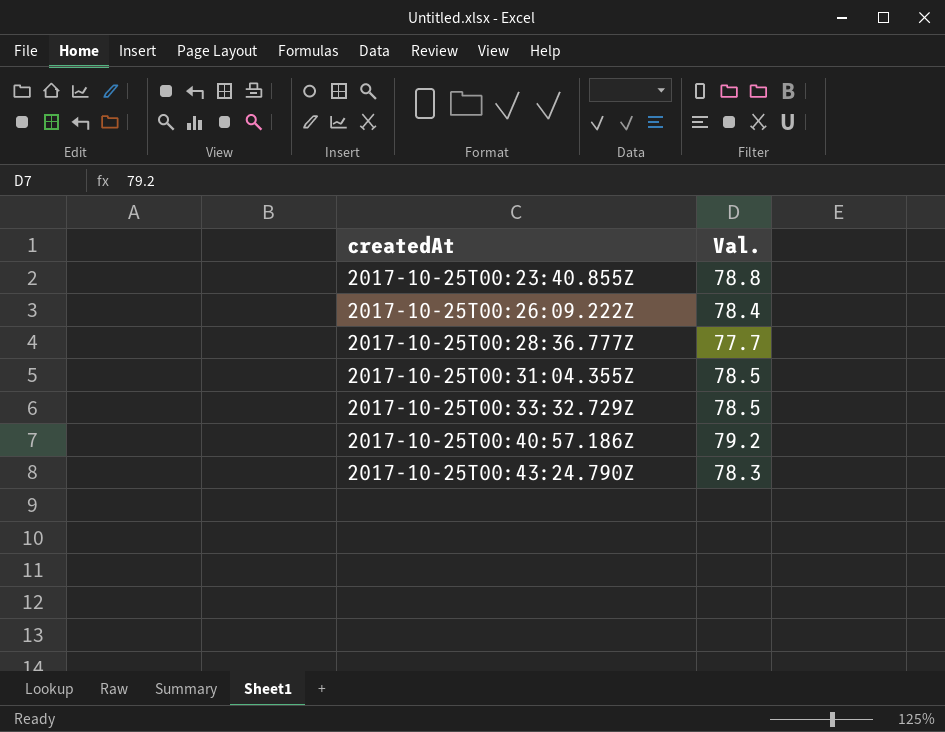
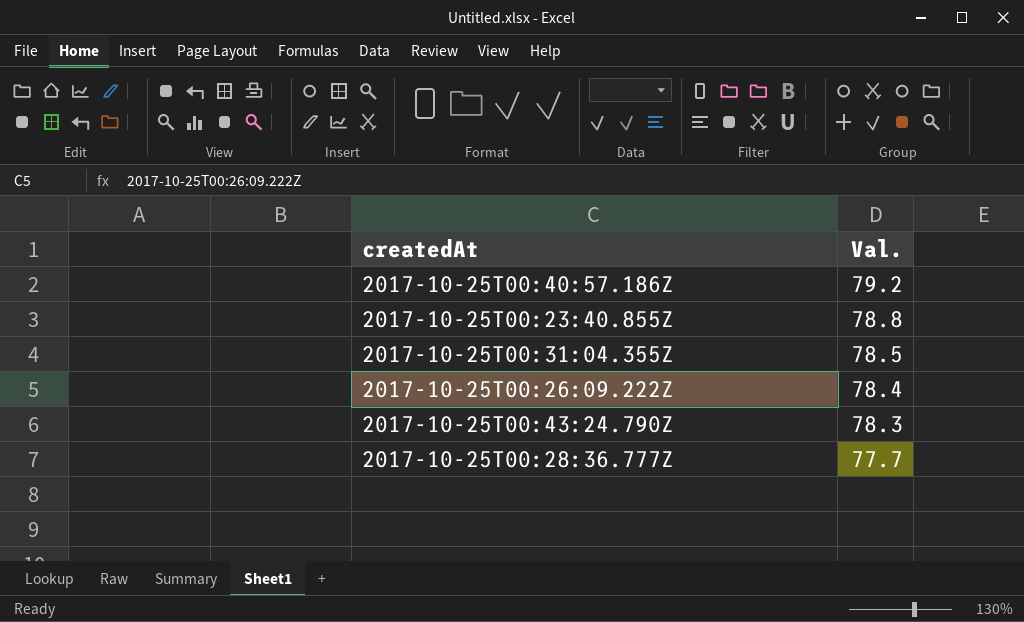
row order: createdAt ascending -> Val. descending
row 2017-10-25T00:33:32.729Z: 78.5 -> none

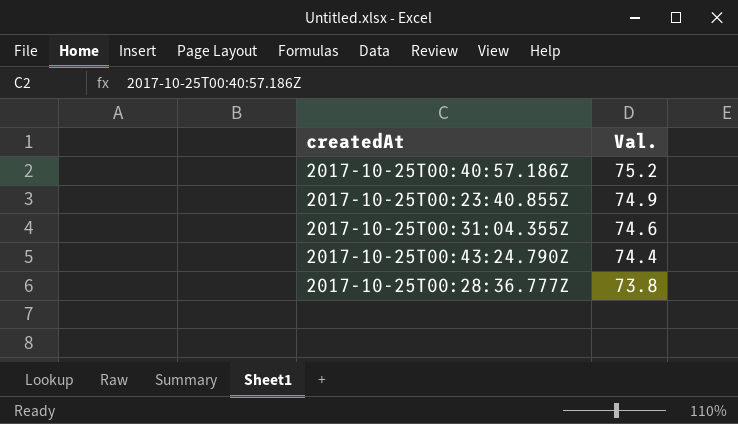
row 2017-10-25T00:26:09.222Z: 78.4 -> none
2017-10-25T00:40:57.186Z | Val.: 79.2 -> 75.2
2017-10-25T00:23:40.855Z | Val.: 78.8 -> 74.9
2017-10-25T00:31:04.355Z | Val.: 78.5 -> 74.6
2017-10-25T00:43:24.790Z | Val.: 78.3 -> 74.4
2017-10-25T00:28:36.777Z | Val.: 77.7 -> 73.8

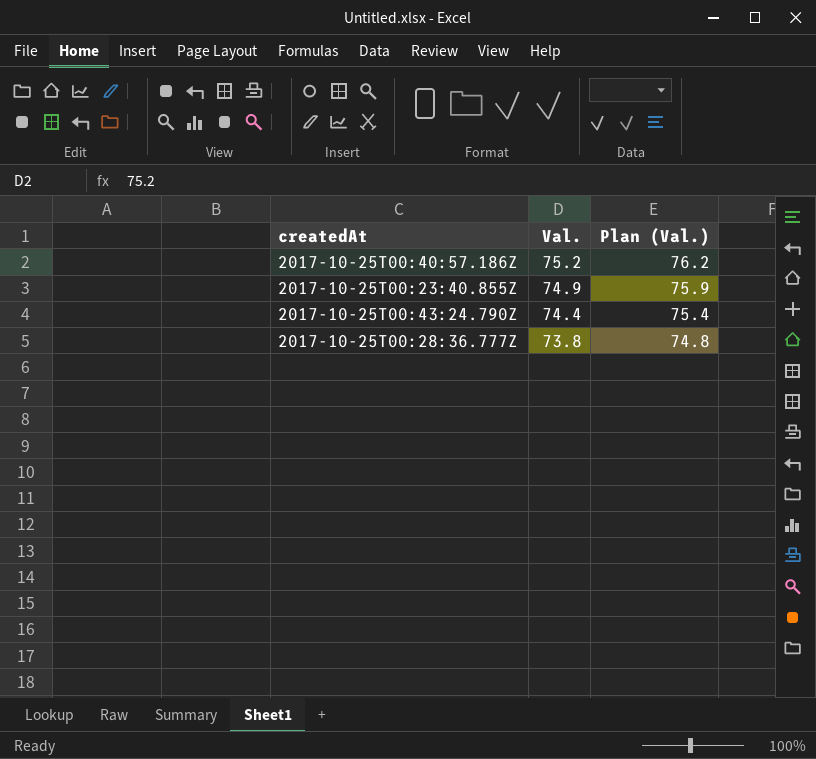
column Plan (Val.) | formula: none -> [Val.] + 1
row 2017-10-25T00:31:04.355Z: 74.6 -> none

